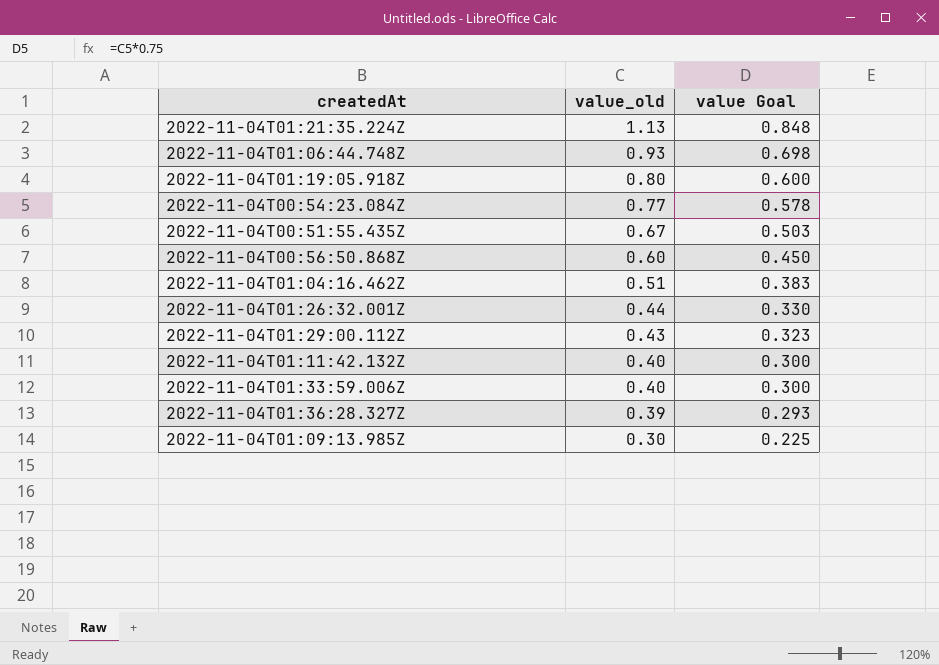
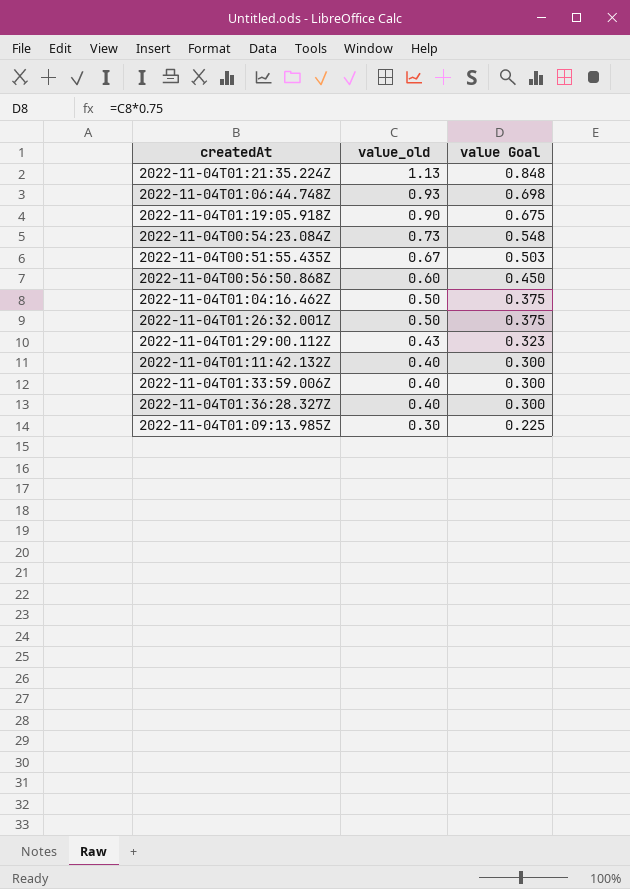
2022-11-04T01:19:05.918Z | value_old: 0.80 -> 0.90
2022-11-04T01:19:05.918Z | value Goal: 0.600 -> 0.675
2022-11-04T00:54:23.084Z | value_old: 0.77 -> 0.73
2022-11-04T00:54:23.084Z | value Goal: 0.578 -> 0.548
2022-11-04T01:04:16.462Z | value_old: 0.51 -> 0.50
2022-11-04T01:04:16.462Z | value Goal: 0.383 -> 0.375
2022-11-04T01:26:32.001Z | value_old: 0.44 -> 0.50
2022-11-04T01:26:32.001Z | value Goal: 0.330 -> 0.375
2022-11-04T01:36:28.327Z | value_old: 0.39 -> 0.40
2022-11-04T01:36:28.327Z | value Goal: 0.293 -> 0.300

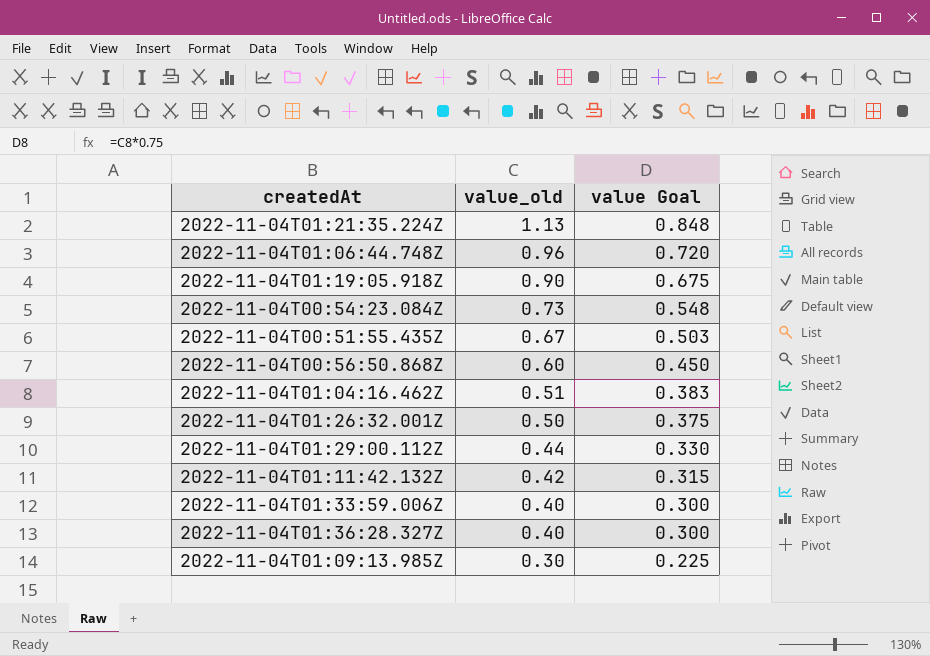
2022-11-04T01:06:44.748Z | value_old: 0.93 -> 0.96
2022-11-04T01:06:44.748Z | value Goal: 0.698 -> 0.720
2022-11-04T01:04:16.462Z | value_old: 0.50 -> 0.51
2022-11-04T01:04:16.462Z | value Goal: 0.375 -> 0.383
2022-11-04T01:29:00.112Z | value_old: 0.43 -> 0.44
2022-11-04T01:29:00.112Z | value Goal: 0.323 -> 0.330
2022-11-04T01:11:42.132Z | value_old: 0.40 -> 0.42
2022-11-04T01:11:42.132Z | value Goal: 0.300 -> 0.315

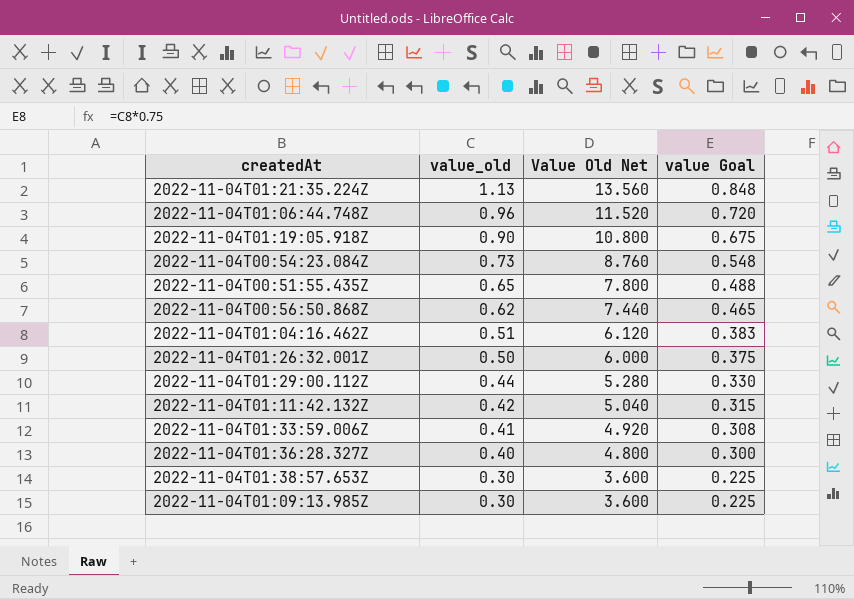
column Value Old Net | formula: none -> [value_old] * 12
2022-11-04T00:51:55.435Z | value_old: 0.67 -> 0.65
2022-11-04T00:51:55.435Z | value Goal: 0.503 -> 0.488
2022-11-04T00:56:50.868Z | value_old: 0.60 -> 0.62
2022-11-04T00:56:50.868Z | value Goal: 0.450 -> 0.465
2022-11-04T01:33:59.006Z | value_old: 0.40 -> 0.41
2022-11-04T01:33:59.006Z | value Goal: 0.300 -> 0.308
row 2022-11-04T01:38:57.653Z: none -> 0.30 | 3.600 | 0.225

